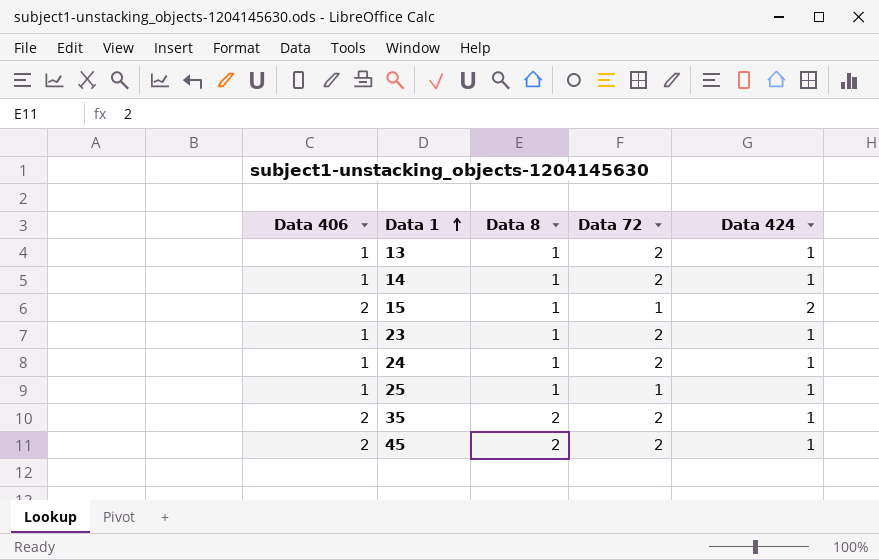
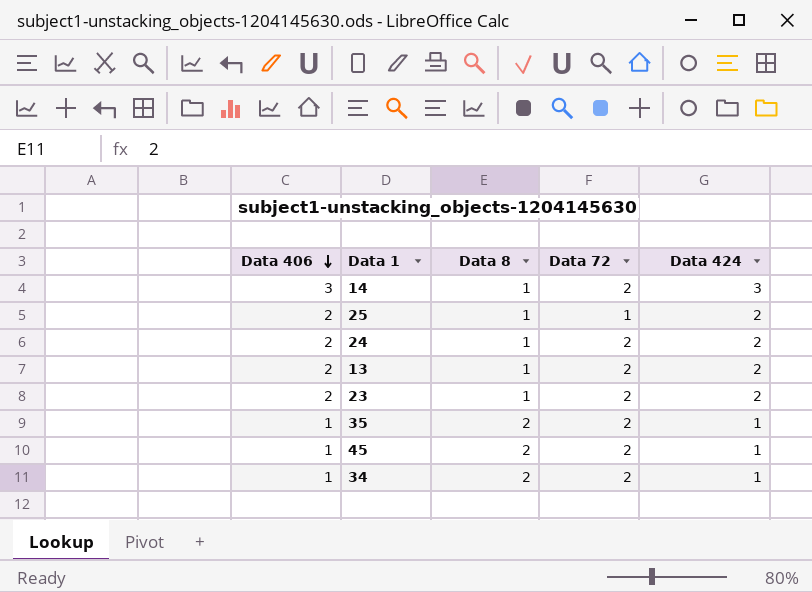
row order: Data 1 ascending -> Data 406 descending
row 15: 2 | 1 | 1 | 2 -> none
14 | Data 406: 1 -> 3
14 | Data 424: 1 -> 3
25 | Data 406: 1 -> 2
25 | Data 424: 1 -> 2
24 | Data 406: 1 -> 2
24 | Data 424: 1 -> 2
13 | Data 406: 1 -> 2
13 | Data 424: 1 -> 2
23 | Data 406: 1 -> 2
23 | Data 424: 1 -> 2
35 | Data 406: 2 -> 1
45 | Data 406: 2 -> 1
row 34: none -> 1 | 2 | 2 | 1

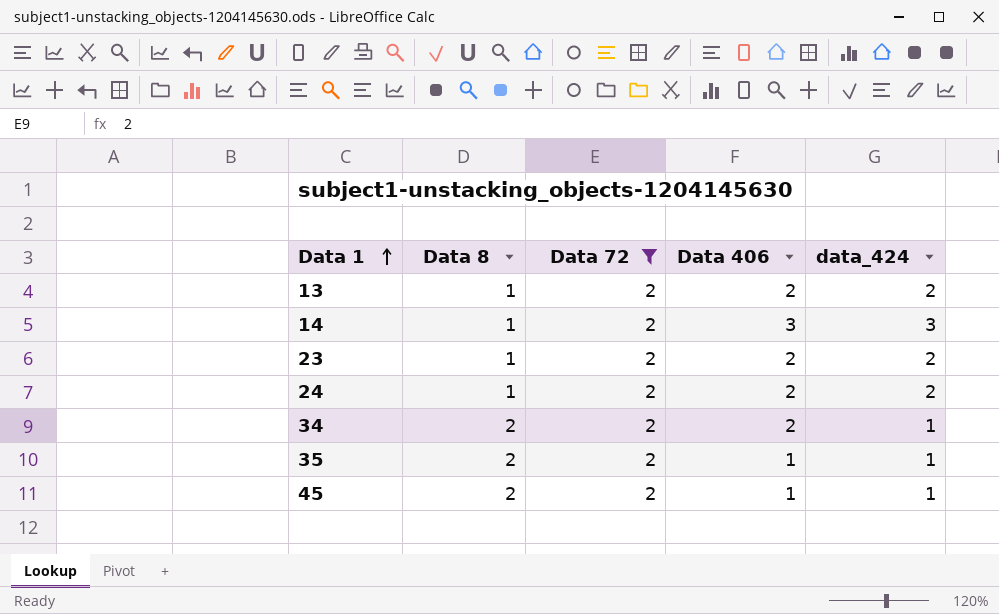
filter: none -> Data 72 = 2
row order: Data 406 descending -> Data 1 ascending
column Data 406 | position: 1 -> 4
column name: Data 424 -> data_424
34 | Data 406: 1 -> 2

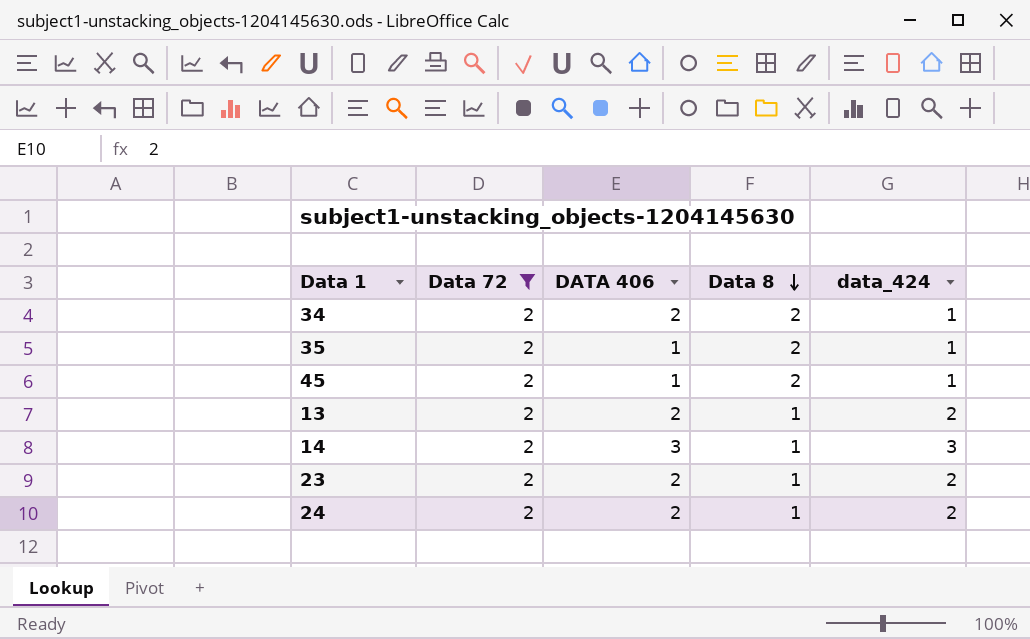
row order: Data 1 ascending -> Data 8 descending
column name: Data 406 -> DATA 406
column Data 8 | position: 2 -> 4

